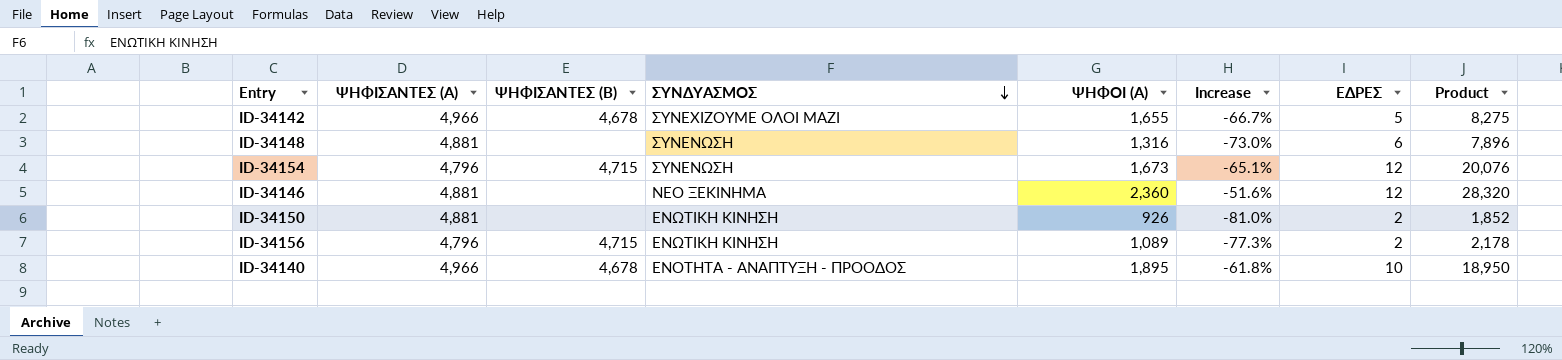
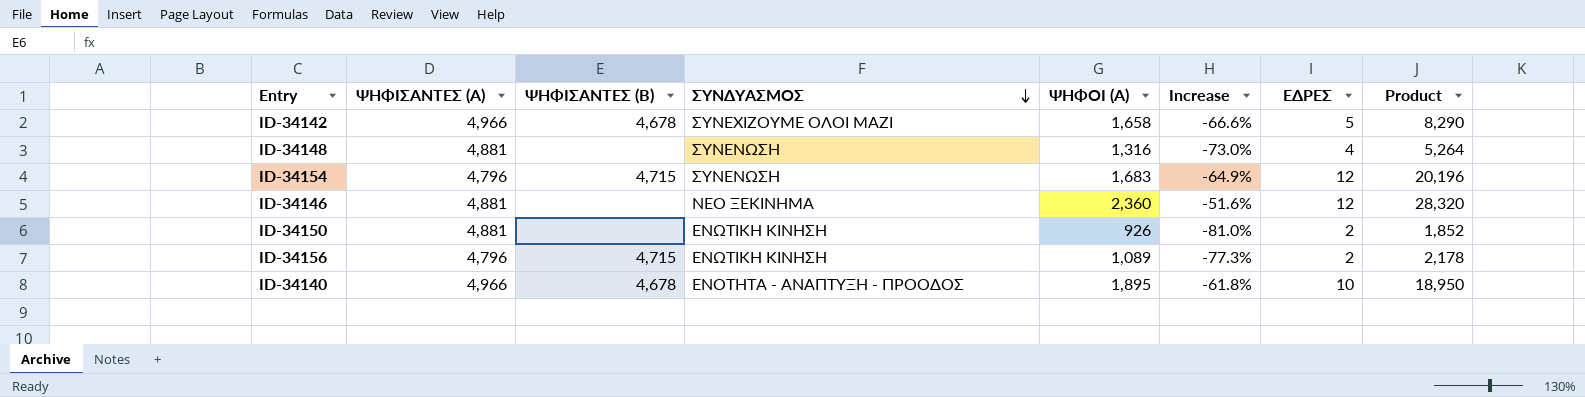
ID-34142 | ΨΗΦΟΙ (Α): 1,655 -> 1,658
ID-34142 | Increase: -66.7% -> -66.6%
ID-34142 | Product: 8,275 -> 8,290
ID-34148 | ΕΔΡΕΣ: 6 -> 4
ID-34148 | Product: 7,896 -> 5,264
ID-34154 | ΨΗΦΟΙ (Α): 1,673 -> 1,683
ID-34154 | Increase: -65.1% -> -64.9%
ID-34154 | Product: 20,076 -> 20,196

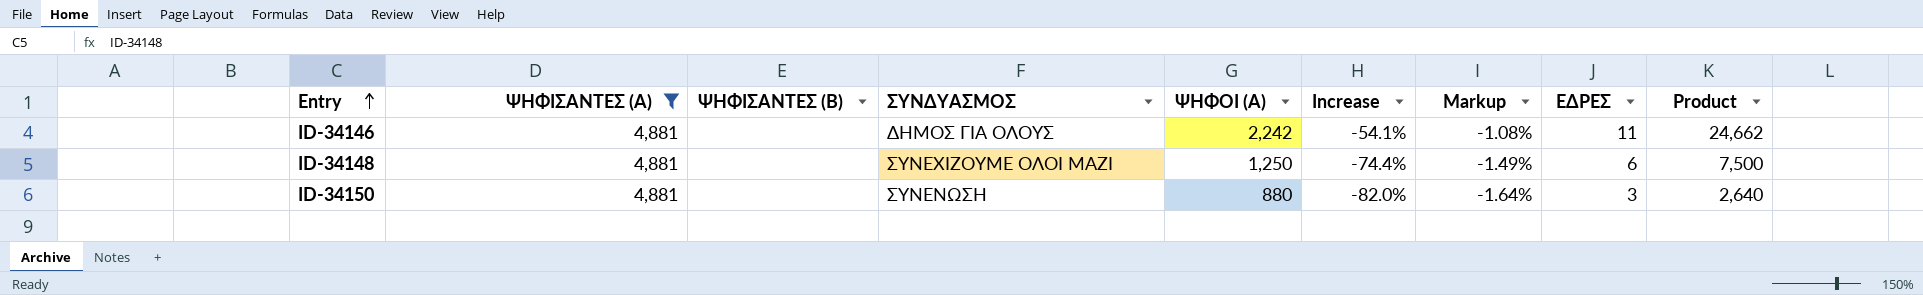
filter: none -> ΨΗΦΙΣΑΝΤΕΣ (Α) = 4,881
row order: ΣΥΝΔΥΑΣΜΟΣ descending -> Entry ascending
column Markup | formula: none -> [Increase] * 0.02
ID-34146 | ΣΥΝΔΥΑΣΜΟΣ: ΝΕΟ ΞΕΚΙΝΗΜΑ -> ΔΗΜΟΣ ΓΙΑ ΟΛΟΥΣ
ID-34146 | ΨΗΦΟΙ (Α): 2,360 -> 2,242
ID-34146 | Increase: -51.6% -> -54.1%
ID-34146 | ΕΔΡΕΣ: 12 -> 11
ID-34146 | Product: 28,320 -> 24,662
ID-34148 | ΣΥΝΔΥΑΣΜΟΣ: ΣΥΝΕΝΩΣΗ -> ΣΥΝΕΧΙΖΟΥΜΕ ΟΛΟΙ ΜΑΖΙ
ID-34148 | ΨΗΦΟΙ (Α): 1,316 -> 1,250
ID-34148 | Increase: -73.0% -> -74.4%
ID-34148 | ΕΔΡΕΣ: 4 -> 6
ID-34148 | Product: 5,264 -> 7,500
ID-34150 | ΣΥΝΔΥΑΣΜΟΣ: ΕΝΩΤΙΚΗ ΚΙΝΗΣΗ -> ΣΥΝΕΝΩΣΗ
ID-34150 | ΨΗΦΟΙ (Α): 926 -> 880
ID-34150 | Increase: -81.0% -> -82.0%
ID-34150 | ΕΔΡΕΣ: 2 -> 3
ID-34150 | Product: 1,852 -> 2,640

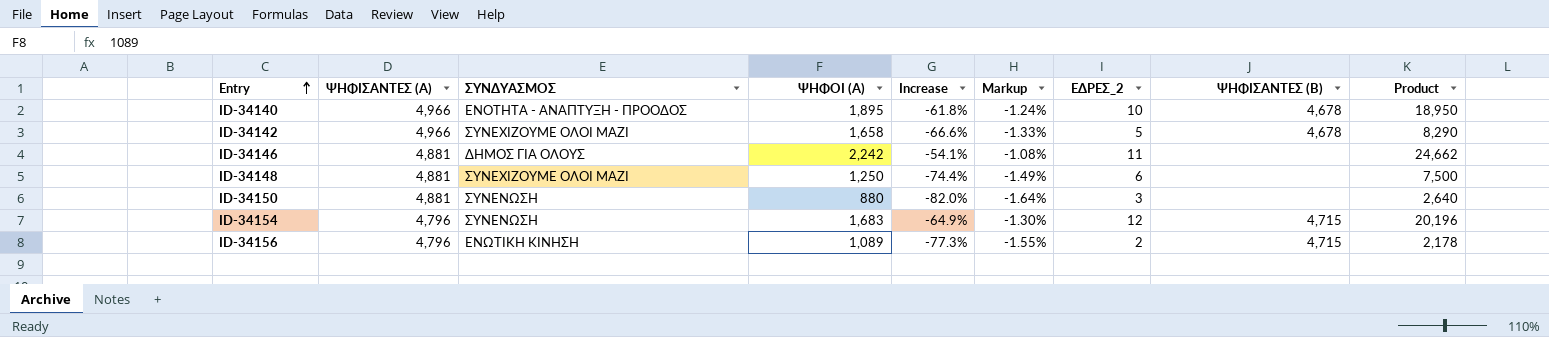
filter: ΨΗΦΙΣΑΝΤΕΣ (Α) = 4,881 -> none
column name: ΕΔΡΕΣ -> ΕΔΡΕΣ_2
column ΨΗΦΙΣΑΝΤΕΣ (Β) | position: 3 -> 8

